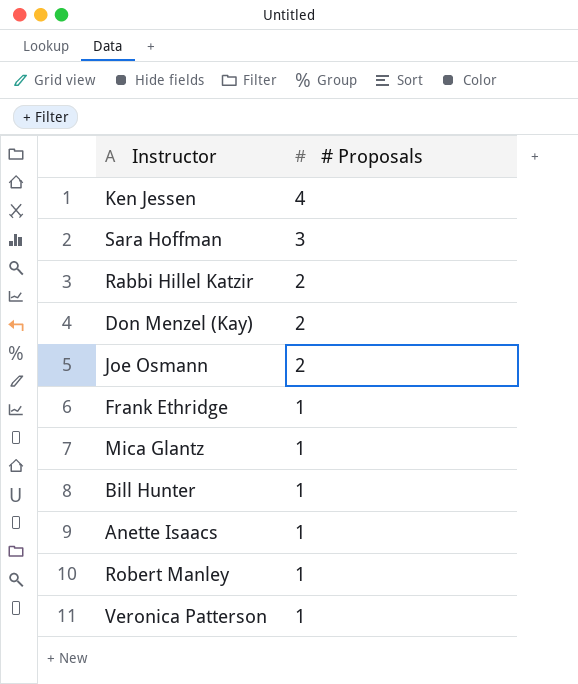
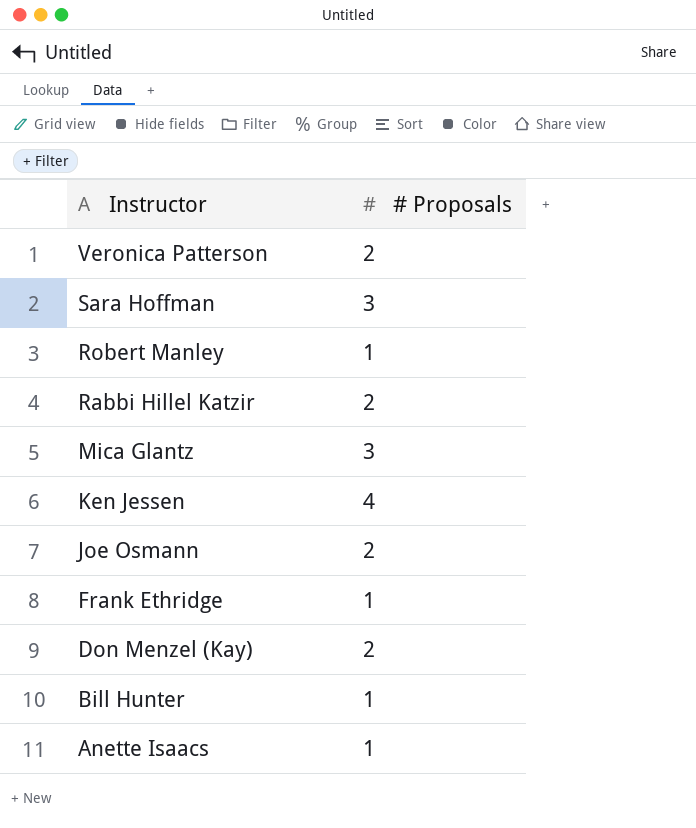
row order: # Proposals descending -> Instructor descending
Veronica Patterson | # Proposals: 1 -> 2
Mica Glantz | # Proposals: 1 -> 3

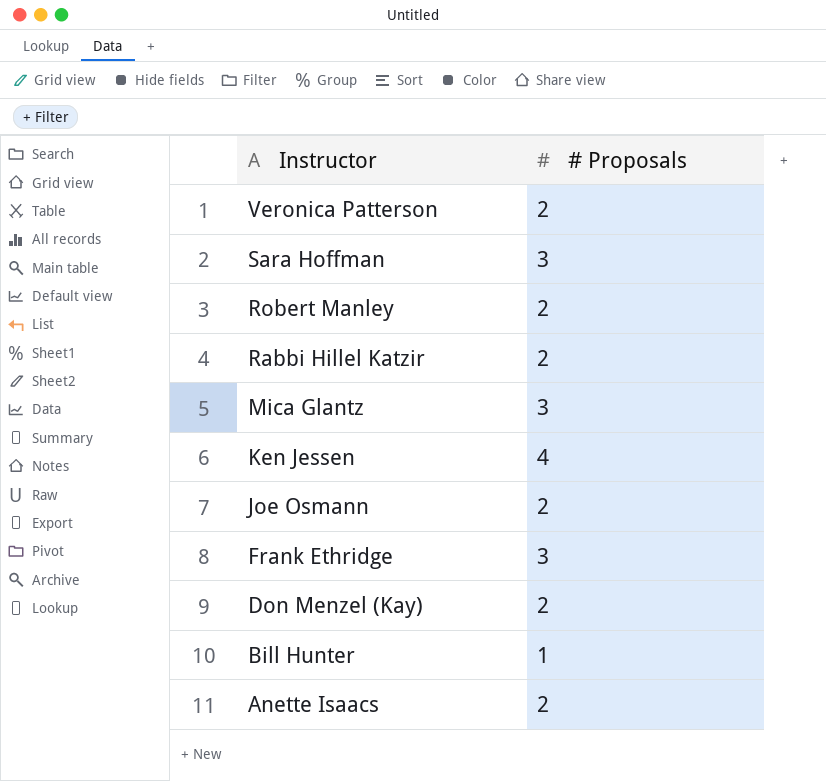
Robert Manley | # Proposals: 1 -> 2
Frank Ethridge | # Proposals: 1 -> 3
Anette Isaacs | # Proposals: 1 -> 2

